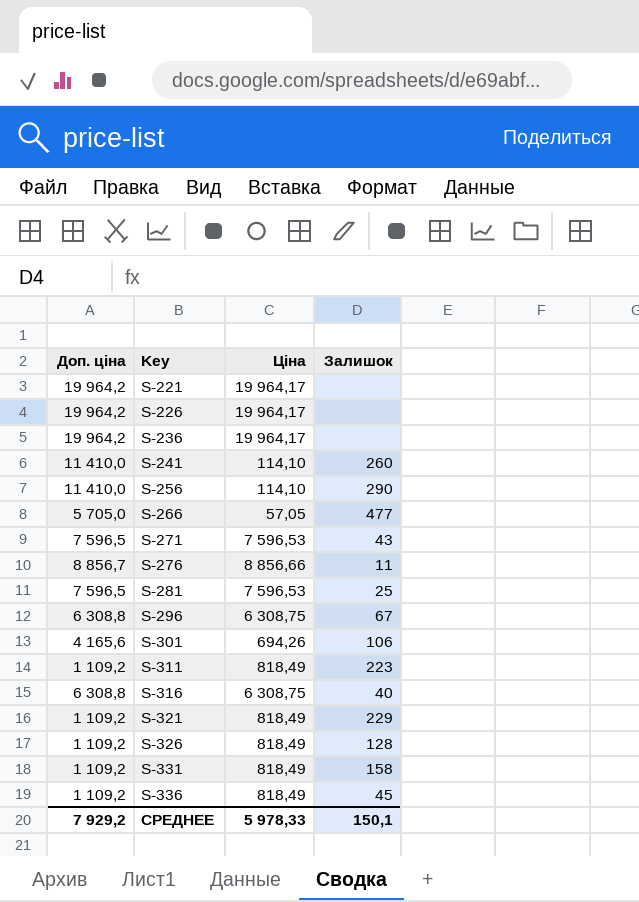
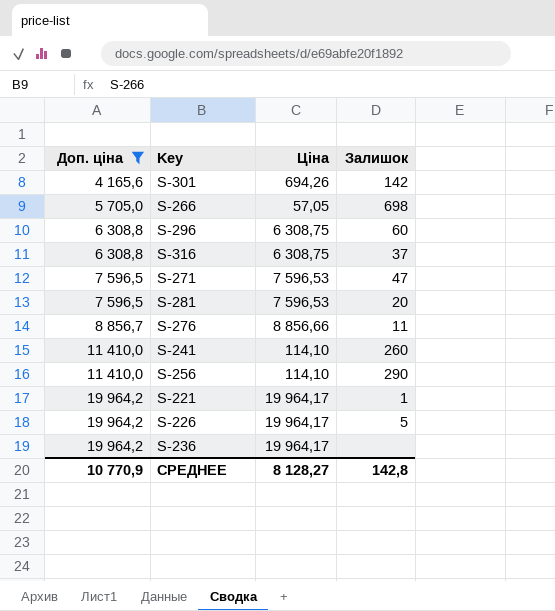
filter: none -> Доп. ціна != 1 109,2
row order: Key ascending -> Доп. ціна ascending
S-301 | Залишок: 106 -> 142
S-266 | Залишок: 477 -> 698
S-296 | Залишок: 67 -> 60
S-316 | Залишок: 40 -> 37
S-271 | Залишок: 43 -> 47
S-281 | Залишок: 25 -> 20
S-221 | Залишок: none -> 1
S-226 | Залишок: none -> 5
СРЕДНЕЕ | Доп. ціна: 7 929,2 -> 10 770,9
СРЕДНЕЕ | Ціна: 5 978,33 -> 8 128,27
СРЕДНЕЕ | Залишок: 150,1 -> 142,8

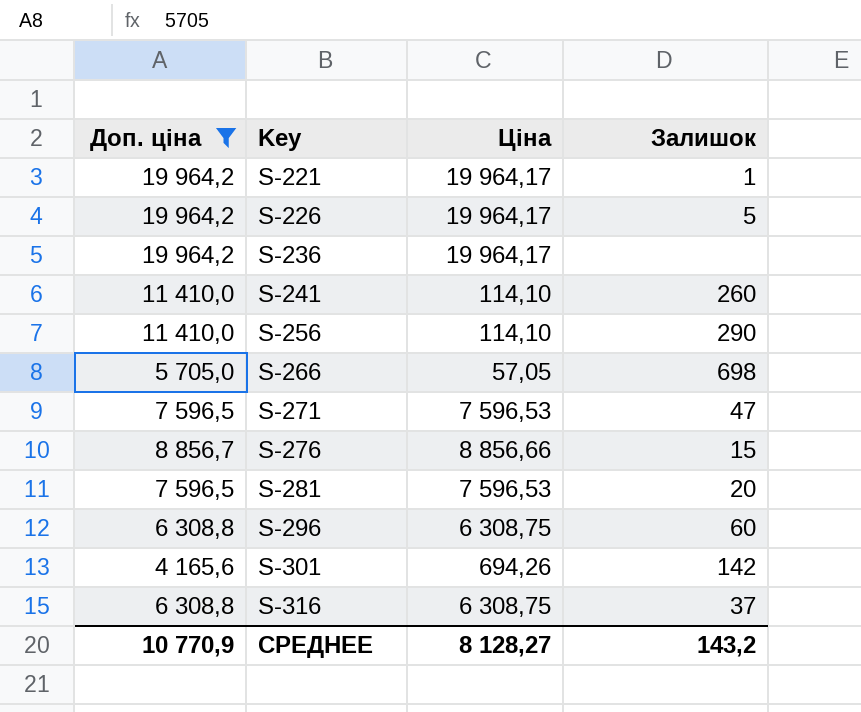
row order: Доп. ціна ascending -> Key ascending
S-276 | Залишок: 11 -> 15
СРЕДНЕЕ | Залишок: 142,8 -> 143,2

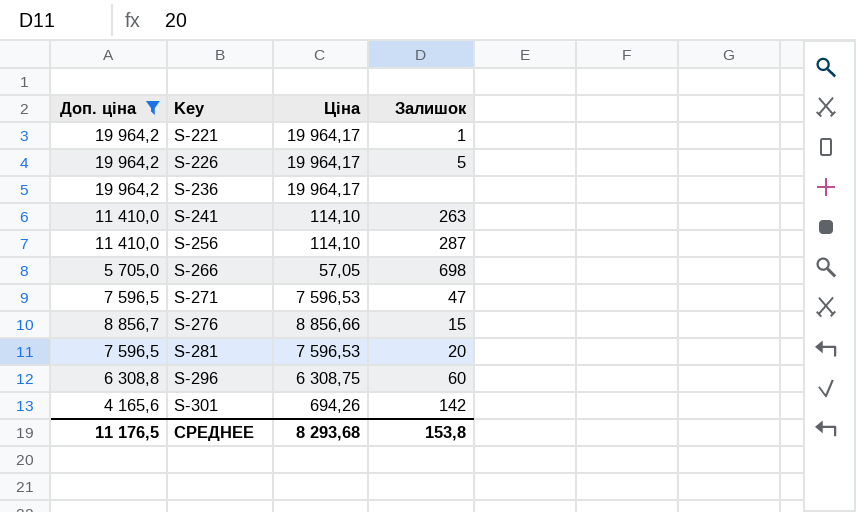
row S-316: 6 308,8 | 6 308,75 | 37 -> none
S-241 | Залишок: 260 -> 263
S-256 | Залишок: 290 -> 287
СРЕДНЕЕ | Доп. ціна: 10 770,9 -> 11 176,5
СРЕДНЕЕ | Ціна: 8 128,27 -> 8 293,68
СРЕДНЕЕ | Залишок: 143,2 -> 153,8

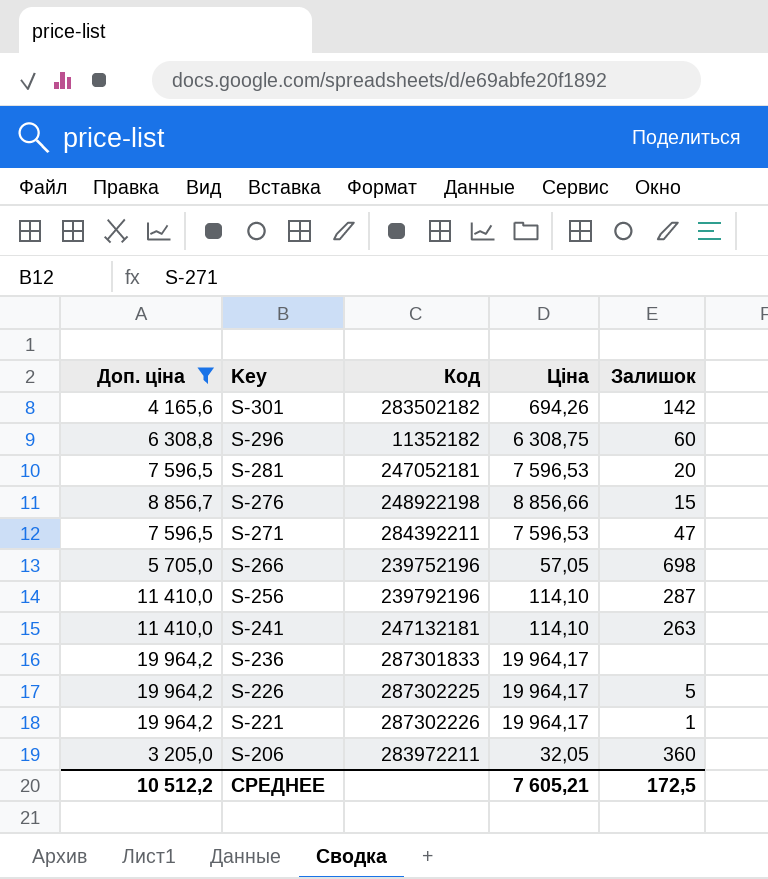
row order: Key ascending -> Key descending
column Код | position: none -> 3
row S-206: none -> 3 205,0 | 283972211 | 32,05 | 360
СРЕДНЕЕ | Доп. ціна: 11 176,5 -> 10 512,2
СРЕДНЕЕ | Ціна: 8 293,68 -> 7 605,21
СРЕДНЕЕ | Залишок: 153,8 -> 172,5

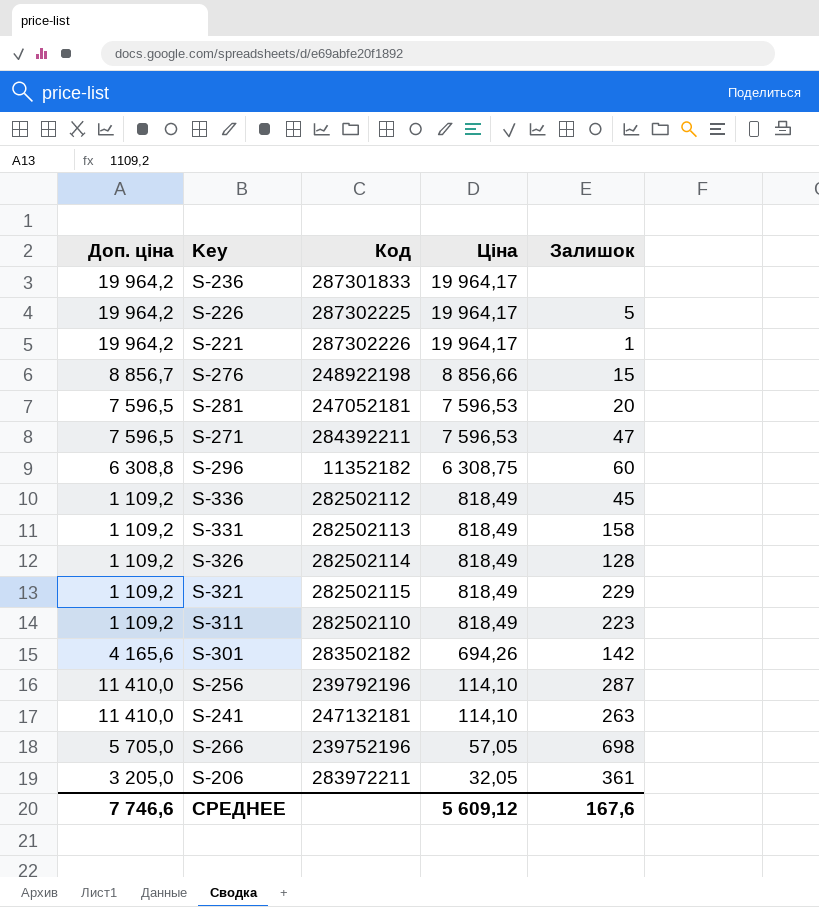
filter: Доп. ціна != 1 109,2 -> none
row order: Key descending -> Ціна descending
S-206 | Залишок: 360 -> 361
СРЕДНЕЕ | Доп. ціна: 10 512,2 -> 7 746,6
СРЕДНЕЕ | Ціна: 7 605,21 -> 5 609,12
СРЕДНЕЕ | Залишок: 172,5 -> 167,6

